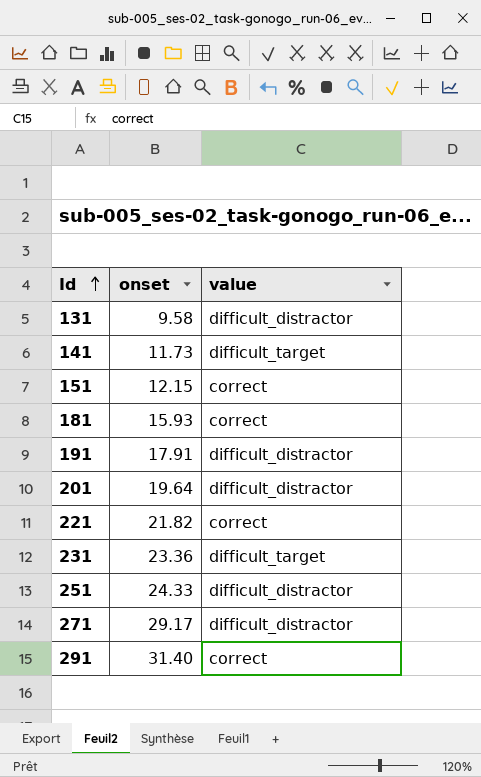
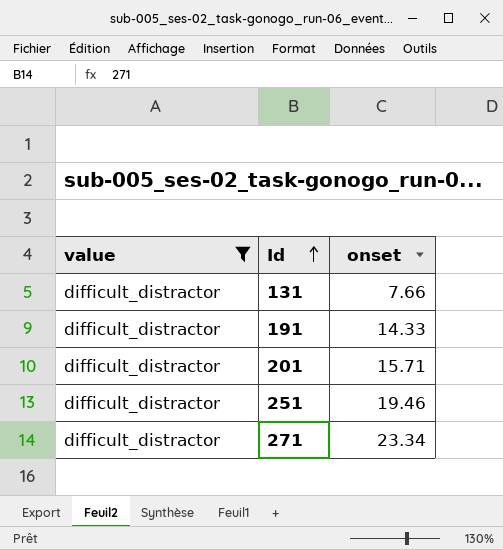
filter: none -> value = difficult_distractor
column value | position: 3 -> 1
131 | onset: 9.58 -> 7.66
191 | onset: 17.91 -> 14.33
201 | onset: 19.64 -> 15.71
251 | onset: 24.33 -> 19.46
271 | onset: 29.17 -> 23.34

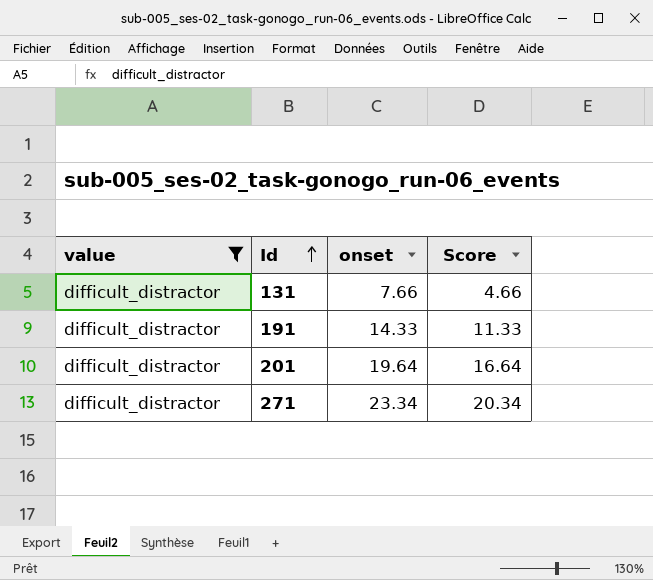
column Score | formula: none -> [onset] - 3
row 251: difficult_distractor | 19.46 -> none
201 | onset: 15.71 -> 19.64

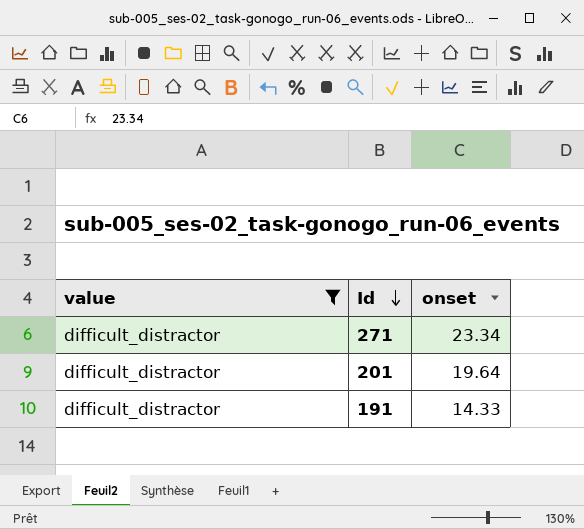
row order: Id ascending -> Id descending
column Score | formula: [onset] - 3 -> none
row 131: difficult_distractor | 7.66 | 4.66 -> none

